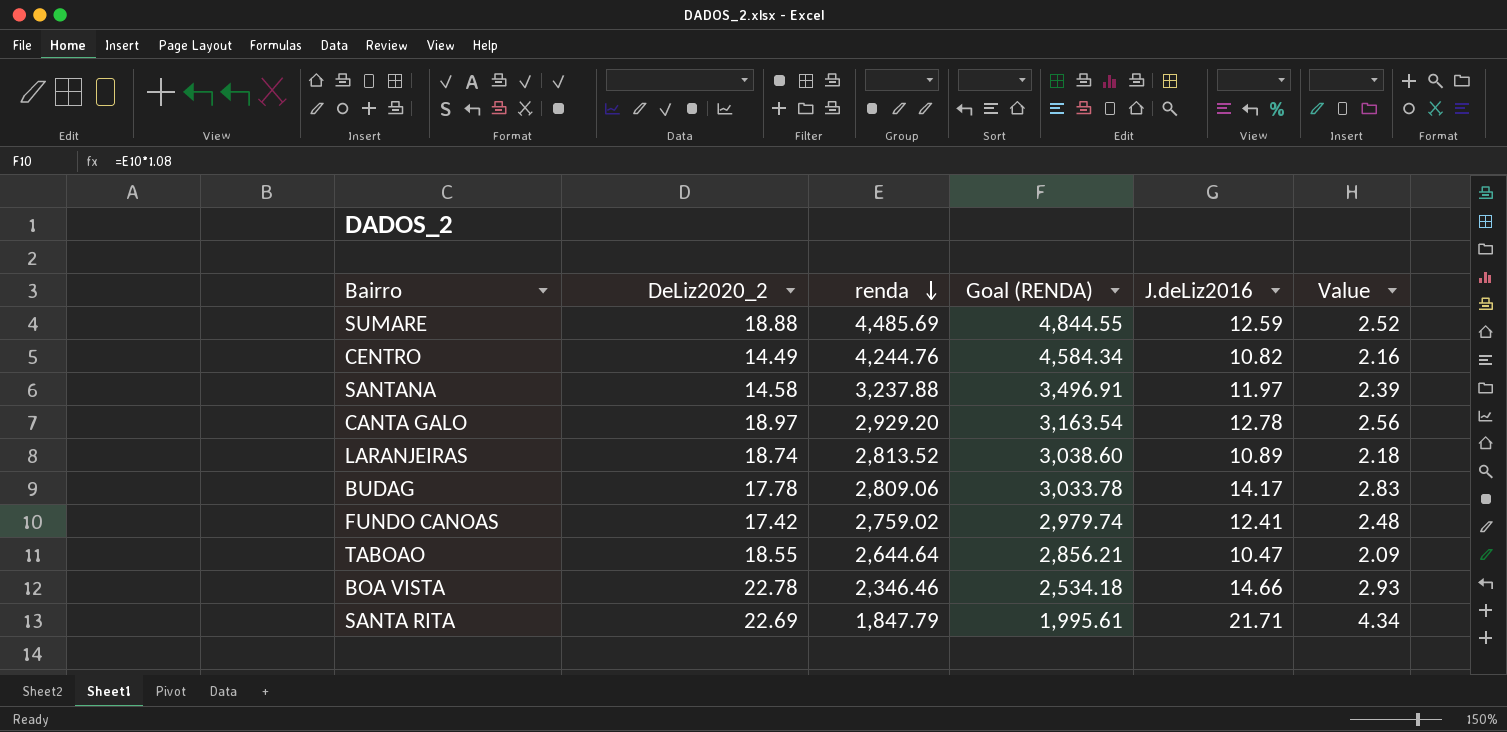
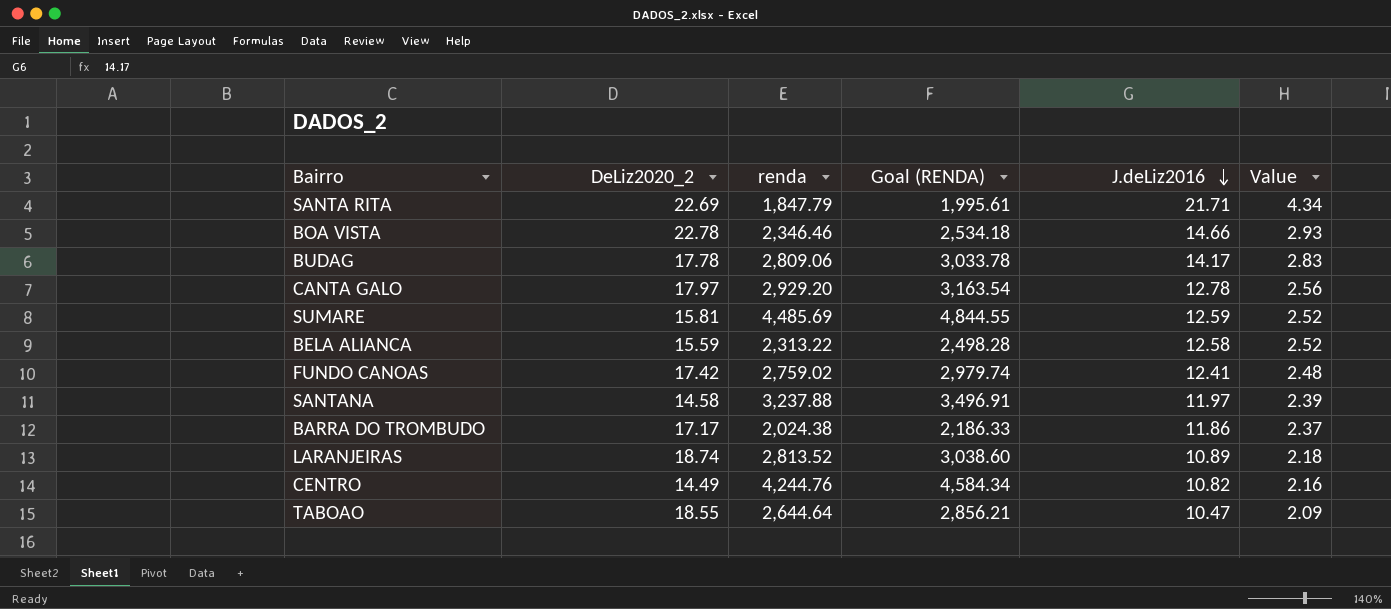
row order: renda descending -> J.deLiz2016 descending
CANTA GALO | DeLiz2020_2: 18.97 -> 17.97
SUMARE | DeLiz2020_2: 18.88 -> 15.81
row BELA ALIANCA: none -> 15.59 | 2,313.22 | 2,498.28 | 12.58 | 2.52
row BARRA DO TROMBUDO: none -> 17.17 | 2,024.38 | 2,186.33 | 11.86 | 2.37

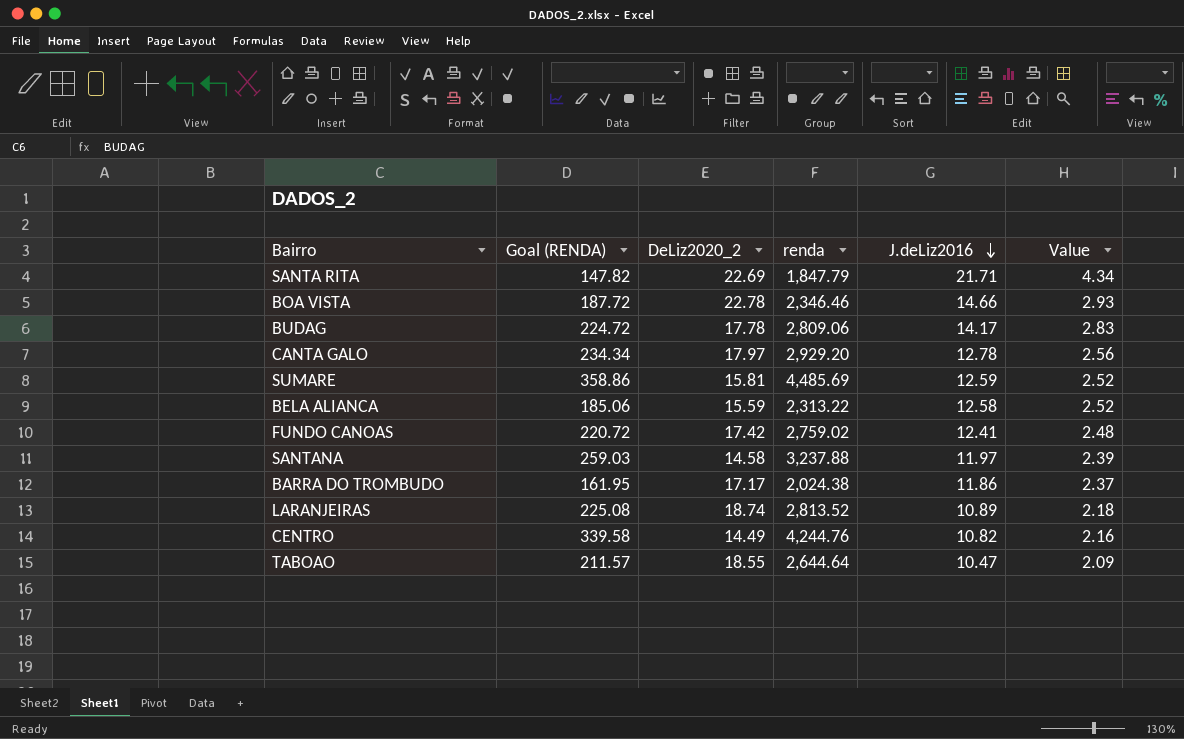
column Goal (RENDA) | formula: [renda] * 1.08 -> [renda] * 0.08
column Goal (RENDA) | position: 4 -> 2

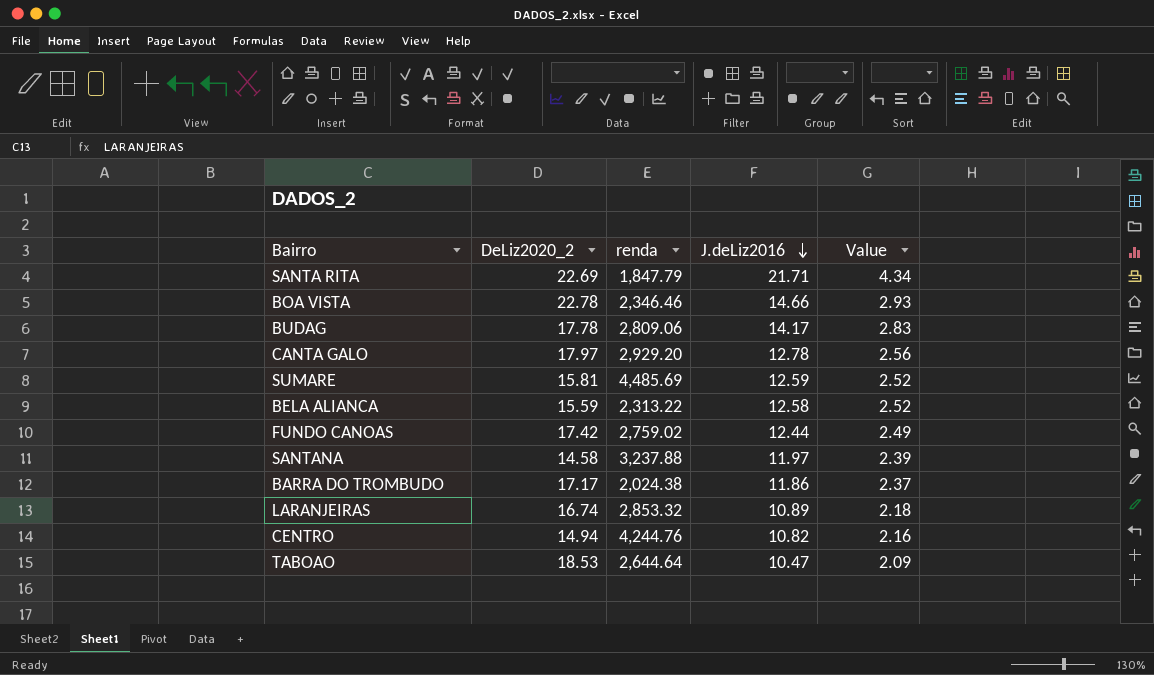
column Goal (RENDA) | formula: [renda] * 0.08 -> none
FUNDO CANOAS | J.deLiz2016: 12.41 -> 12.44
FUNDO CANOAS | Value: 2.48 -> 2.49
LARANJEIRAS | DeLiz2020_2: 18.74 -> 16.74
LARANJEIRAS | renda: 2,813.52 -> 2,853.32
CENTRO | DeLiz2020_2: 14.49 -> 14.94
TABOAO | DeLiz2020_2: 18.55 -> 18.53

